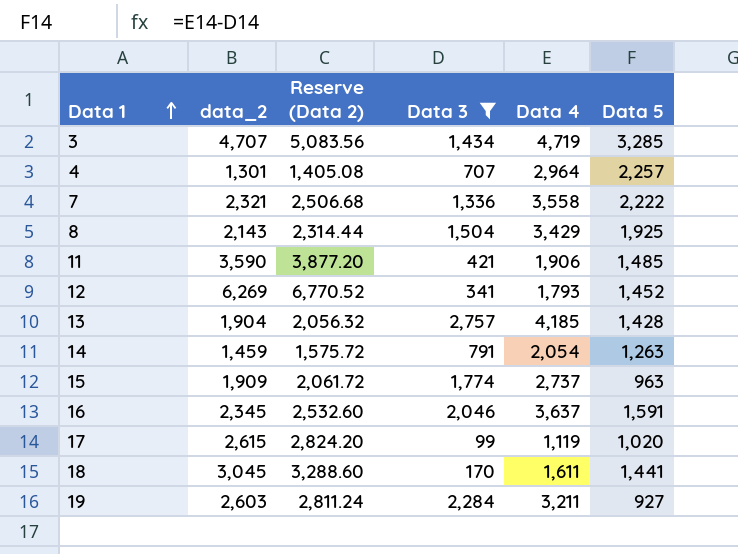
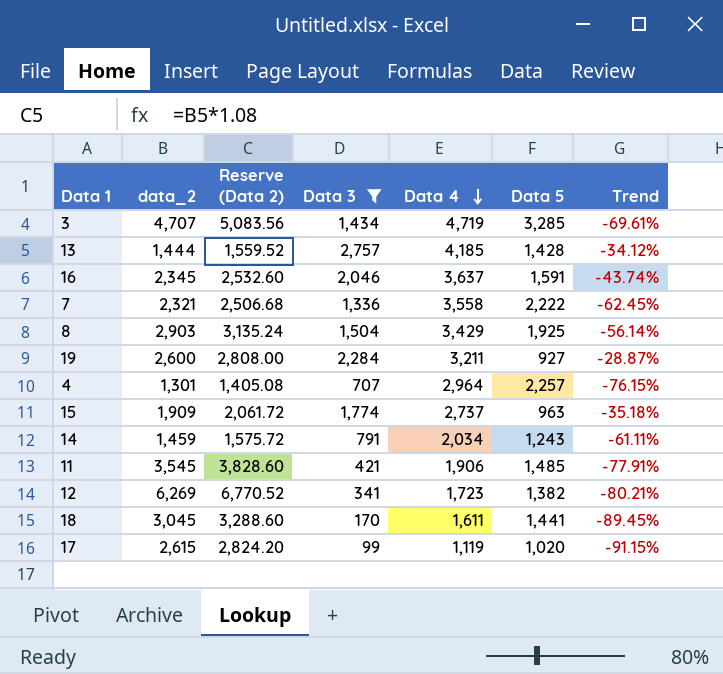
row order: Data 1 ascending -> Data 4 descending
column Trend | formula: none -> ([Data 3] - [Data 4]) / [Data 4]
13 | data_2: 1,904 -> 1,444
13 | Reserve (Data 2): 2,056.32 -> 1,559.52
8 | data_2: 2,143 -> 2,903
8 | Reserve (Data 2): 2,314.44 -> 3,135.24
19 | data_2: 2,603 -> 2,600
19 | Reserve (Data 2): 2,811.24 -> 2,808.00
14 | Data 4: 2,054 -> 2,034
14 | Data 5: 1,263 -> 1,243
11 | data_2: 3,590 -> 3,545
11 | Reserve (Data 2): 3,877.20 -> 3,828.60
12 | Data 4: 1,793 -> 1,723
12 | Data 5: 1,452 -> 1,382

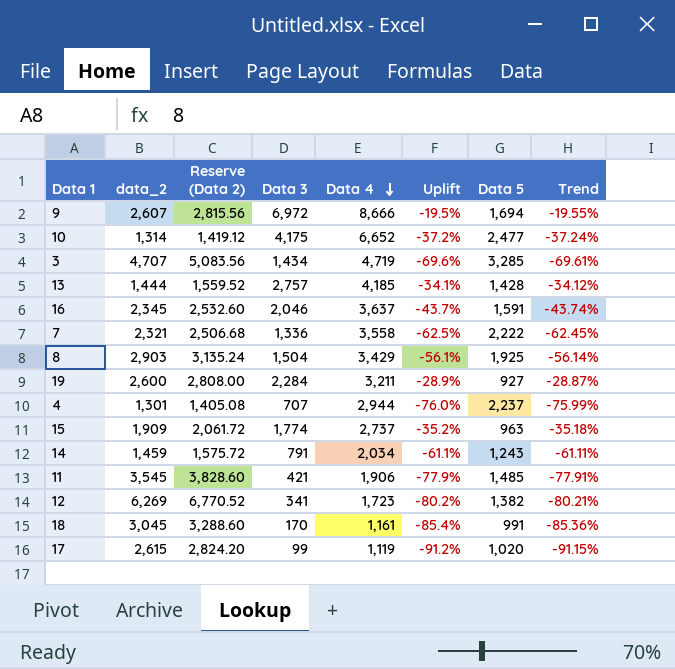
filter: Data 3 <= 2,757 -> none
column Uplift | formula: none -> ([Data 3] - [Data 4]) / [Data 4]
4 | Data 4: 2,964 -> 2,944
4 | Data 5: 2,257 -> 2,237
4 | Trend: -76.15% -> -75.99%
18 | Data 4: 1,611 -> 1,161
18 | Data 5: 1,441 -> 991
18 | Trend: -89.45% -> -85.36%

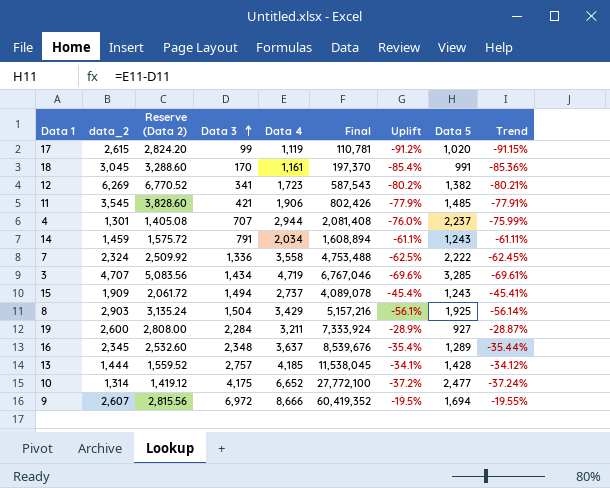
row order: Data 4 descending -> Data 3 ascending
column Final | formula: none -> [Data 3] * [Data 4]
7 | data_2: 2,321 -> 2,324
7 | Reserve (Data 2): 2,506.68 -> 2,509.92
15 | Data 3: 1,774 -> 1,494
15 | Uplift: -35.2% -> -45.4%
15 | Data 5: 963 -> 1,243
15 | Trend: -35.18% -> -45.41%
16 | Data 3: 2,046 -> 2,348
16 | Uplift: -43.7% -> -35.4%
16 | Data 5: 1,591 -> 1,289
16 | Trend: -43.74% -> -35.44%

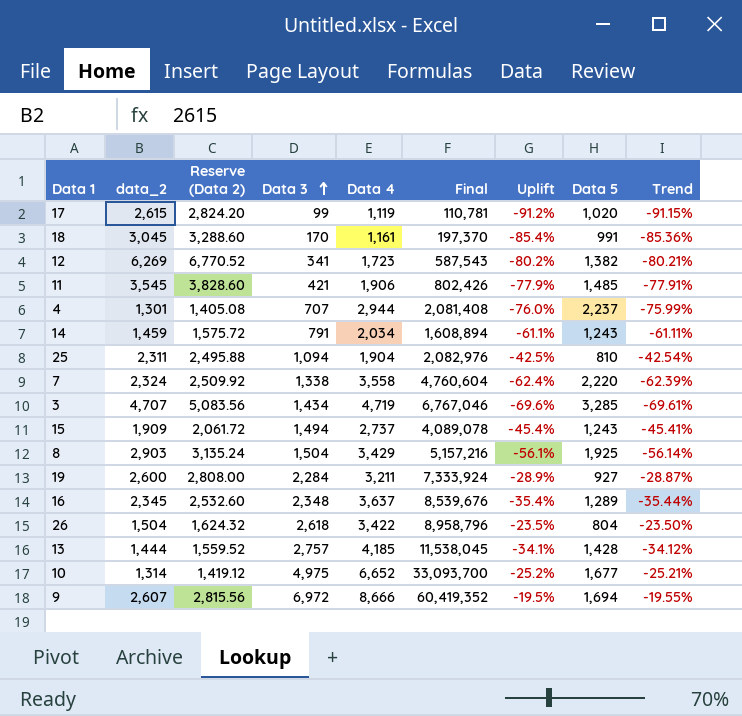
row 25: none -> 2,311 | 2,495.88 | 1,094 | 1,904 | 2,082,976 | -42.5% | 810 | -42.54%
7 | Data 3: 1,336 -> 1,338
7 | Final: 4,753,488 -> 4,760,604
7 | Uplift: -62.5% -> -62.4%
7 | Data 5: 2,222 -> 2,220
7 | Trend: -62.45% -> -62.39%
row 26: none -> 1,504 | 1,624.32 | 2,618 | 3,422 | 8,958,796 | -23.5% | 804 | -23.50%
10 | Data 3: 4,175 -> 4,975
10 | Final: 27,772,100 -> 33,093,700
10 | Uplift: -37.2% -> -25.2%
10 | Data 5: 2,477 -> 1,677
10 | Trend: -37.24% -> -25.21%

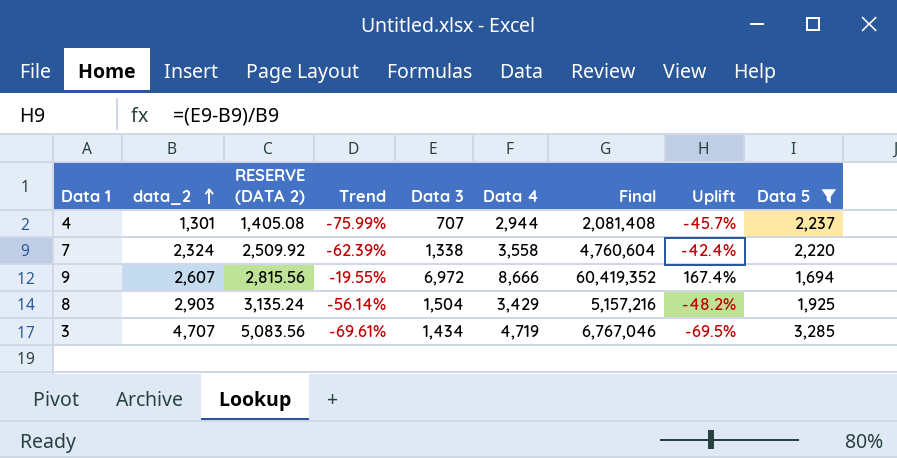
filter: none -> Data 5 >= 1,694
row order: Data 3 ascending -> data_2 ascending
column name: Reserve (Data 2) -> RESERVE (DATA 2)
column Trend | position: 9 -> 4
column Uplift | formula: ([Data 3] - [Data 4]) / [Data 4] -> ([Data 3] - [data_2]) / [data_2]

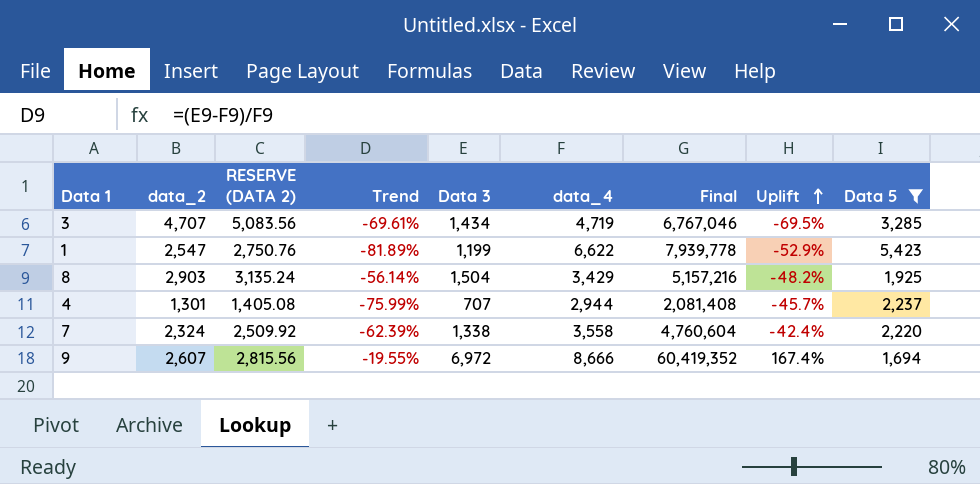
row order: data_2 ascending -> Uplift ascending
column name: Data 4 -> data_4
row 1: none -> 2,547 | 2,750.76 | -81.89% | 1,199 | 6,622 | 7,939,778 | -52.9% | 5,423

